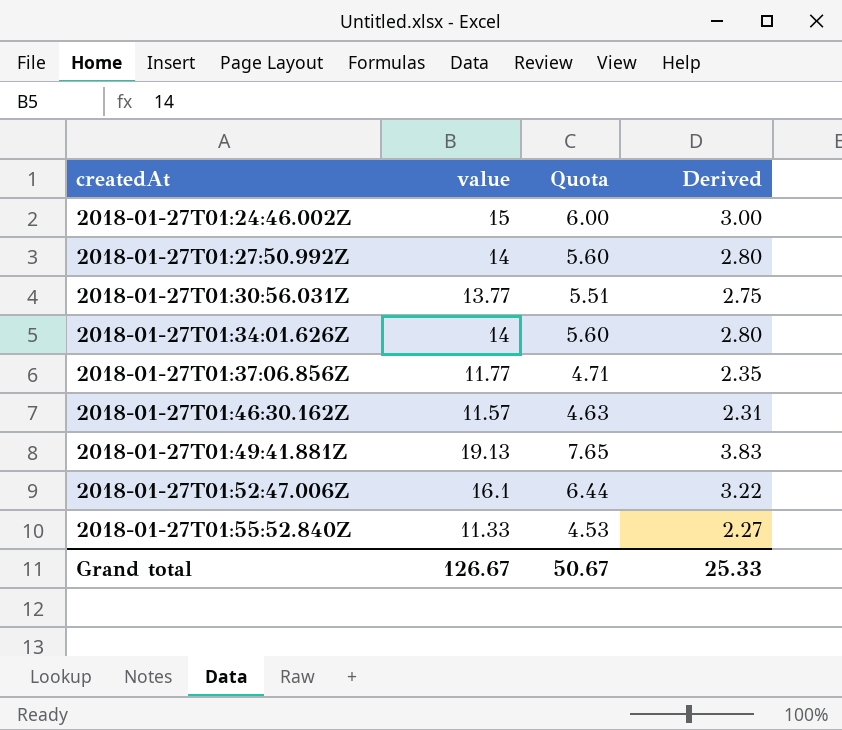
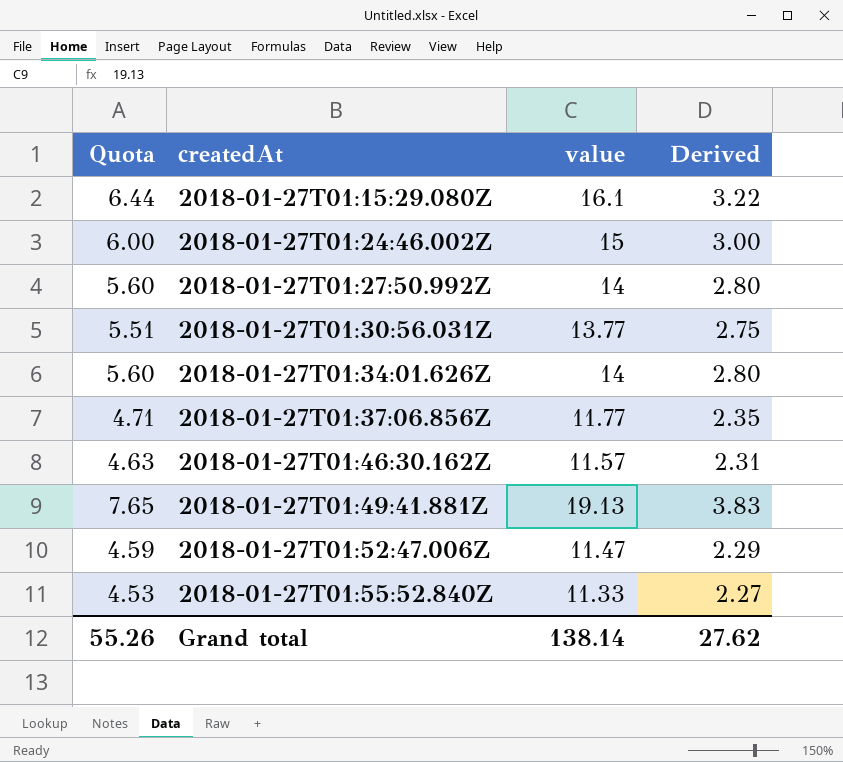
column Quota | position: 3 -> 1
row 2018-01-27T01:15:29.080Z: none -> 6.44 | 16.1 | 3.22
2018-01-27T01:52:47.006Z | Quota: 6.44 -> 4.59
2018-01-27T01:52:47.006Z | value: 16.1 -> 11.47
2018-01-27T01:52:47.006Z | Derived: 3.22 -> 2.29
Grand total | Quota: 50.67 -> 55.26
Grand total | value: 126.67 -> 138.14
Grand total | Derived: 25.33 -> 27.62

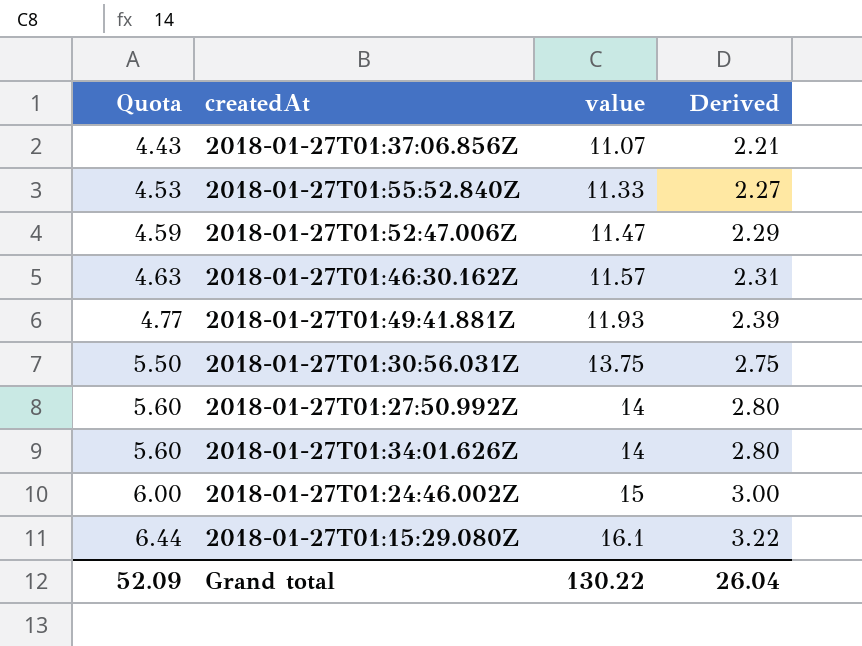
row order: createdAt ascending -> Quota ascending
2018-01-27T01:37:06.856Z | Quota: 4.71 -> 4.43
2018-01-27T01:37:06.856Z | value: 11.77 -> 11.07
2018-01-27T01:37:06.856Z | Derived: 2.35 -> 2.21
2018-01-27T01:49:41.881Z | Quota: 7.65 -> 4.77
2018-01-27T01:49:41.881Z | value: 19.13 -> 11.93
2018-01-27T01:49:41.881Z | Derived: 3.83 -> 2.39
2018-01-27T01:30:56.031Z | Quota: 5.51 -> 5.50
2018-01-27T01:30:56.031Z | value: 13.77 -> 13.75
Grand total | Quota: 55.26 -> 52.09
Grand total | value: 138.14 -> 130.22
Grand total | Derived: 27.62 -> 26.04

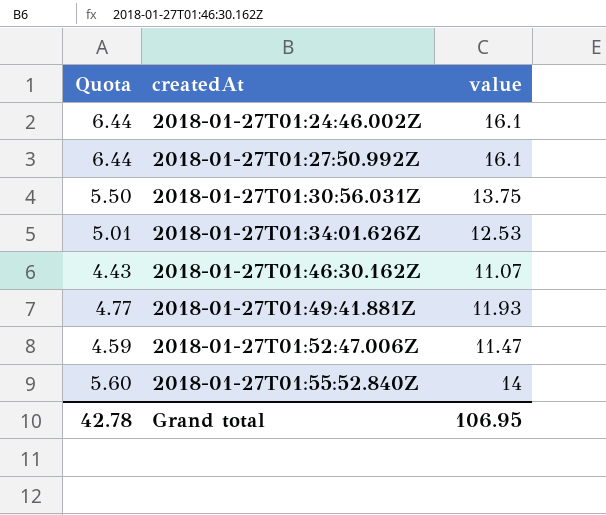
row order: Quota ascending -> createdAt ascending
column Derived | formula: [value] * 0.2 -> none
row 2018-01-27T01:37:06.856Z: 4.43 | 11.07 | 2.21 -> none
row 2018-01-27T01:15:29.080Z: 6.44 | 16.1 | 3.22 -> none
2018-01-27T01:24:46.002Z | Quota: 6.00 -> 6.44
2018-01-27T01:24:46.002Z | value: 15 -> 16.1
2018-01-27T01:27:50.992Z | Quota: 5.60 -> 6.44
2018-01-27T01:27:50.992Z | value: 14 -> 16.1
2018-01-27T01:34:01.626Z | Quota: 5.60 -> 5.01
2018-01-27T01:34:01.626Z | value: 14 -> 12.53
2018-01-27T01:46:30.162Z | Quota: 4.63 -> 4.43
2018-01-27T01:46:30.162Z | value: 11.57 -> 11.07
2018-01-27T01:55:52.840Z | Quota: 4.53 -> 5.60
2018-01-27T01:55:52.840Z | value: 11.33 -> 14
Grand total | Quota: 52.09 -> 42.78
Grand total | value: 130.22 -> 106.95

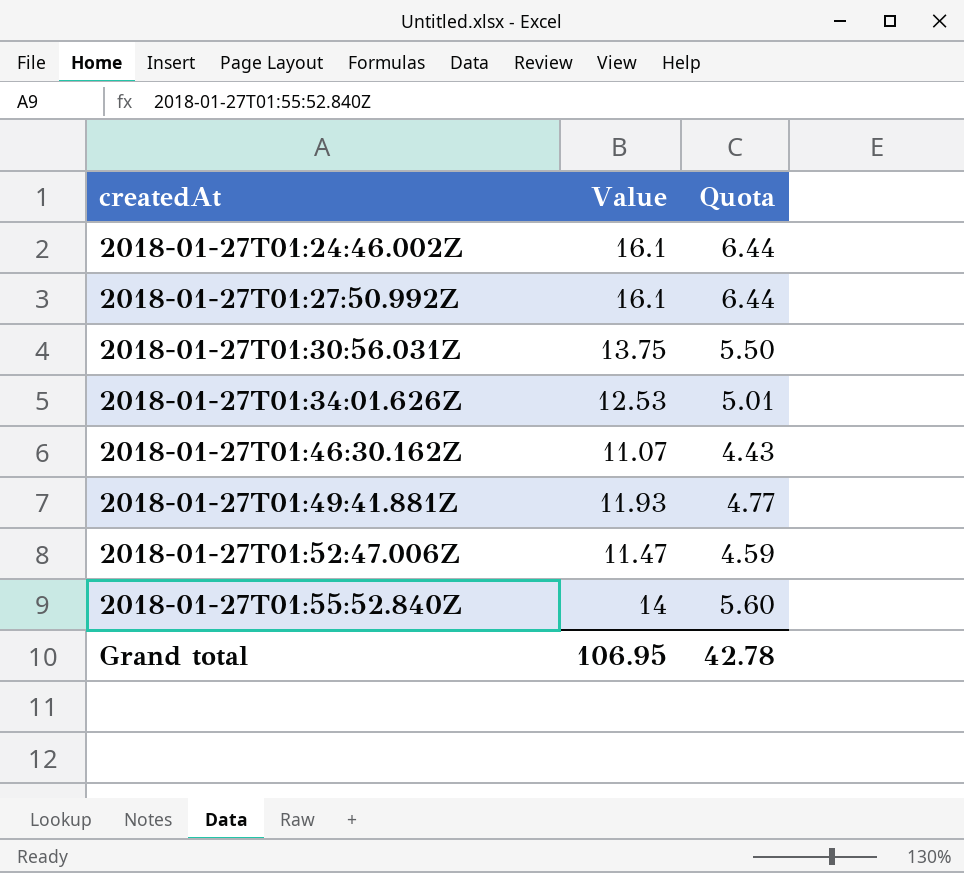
column name: value -> Value
column Quota | position: 1 -> 3

